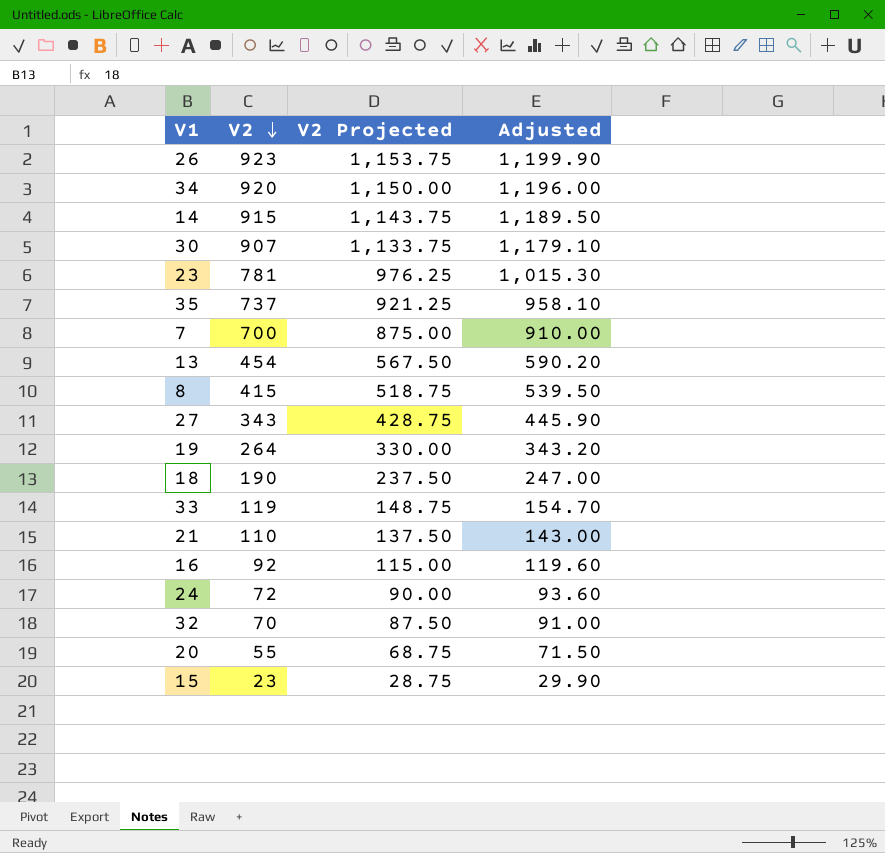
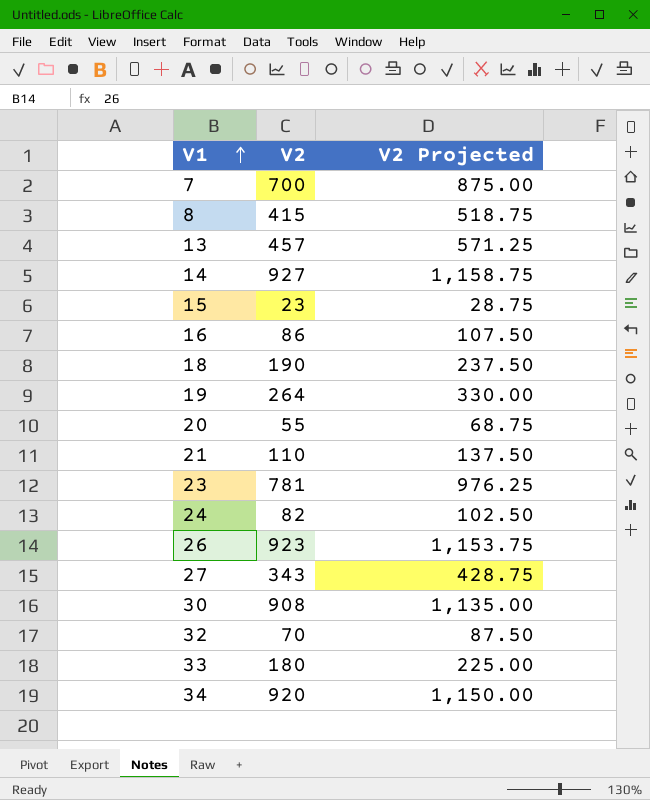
row order: V2 descending -> V1 ascending
column Adjusted | formula: [V2] * 1.3 -> none
row 35: 737 | 921.25 | 958.10 -> none
13 | V2: 454 -> 457
13 | V2 Projected: 567.50 -> 571.25
14 | V2: 915 -> 927
14 | V2 Projected: 1,143.75 -> 1,158.75
16 | V2: 92 -> 86
16 | V2 Projected: 115.00 -> 107.50
24 | V2: 72 -> 82
24 | V2 Projected: 90.00 -> 102.50
30 | V2: 907 -> 908
30 | V2 Projected: 1,133.75 -> 1,135.00
33 | V2: 119 -> 180
33 | V2 Projected: 148.75 -> 225.00

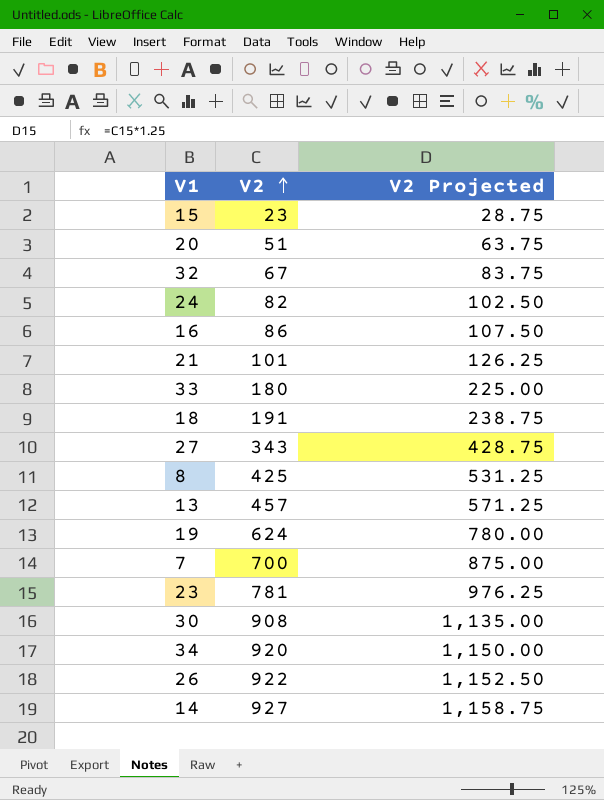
row order: V1 ascending -> V2 ascending
20 | V2: 55 -> 51
20 | V2 Projected: 68.75 -> 63.75
32 | V2: 70 -> 67
32 | V2 Projected: 87.50 -> 83.75
21 | V2: 110 -> 101
21 | V2 Projected: 137.50 -> 126.25
18 | V2: 190 -> 191
18 | V2 Projected: 237.50 -> 238.75
8 | V2: 415 -> 425
8 | V2 Projected: 518.75 -> 531.25
19 | V2: 264 -> 624
19 | V2 Projected: 330.00 -> 780.00
26 | V2: 923 -> 922
26 | V2 Projected: 1,153.75 -> 1,152.50

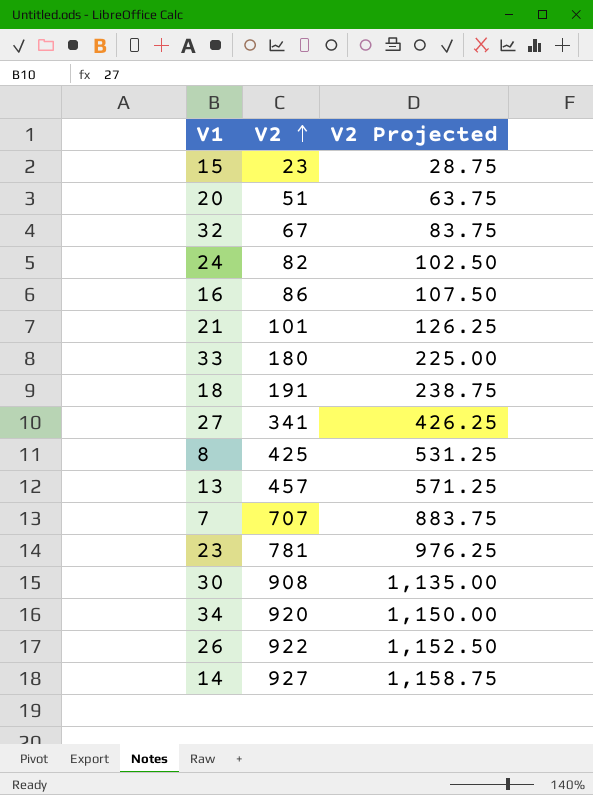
row 19: 624 | 780.00 -> none
27 | V2: 343 -> 341
27 | V2 Projected: 428.75 -> 426.25
7 | V2: 700 -> 707
7 | V2 Projected: 875.00 -> 883.75

